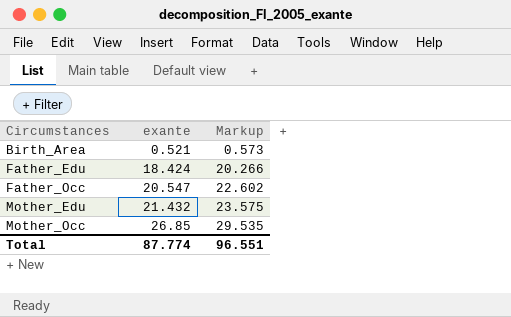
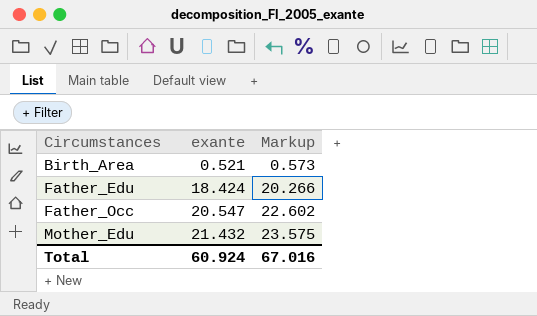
row Mother_Occ: 26.85 | 29.535 -> none
Total | exante: 87.774 -> 60.924
Total | Markup: 96.551 -> 67.016

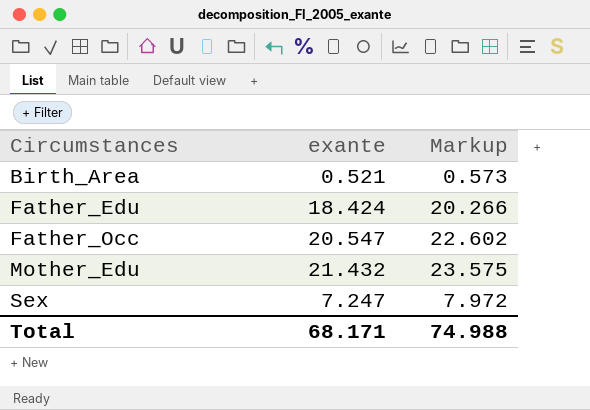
row Sex: none -> 7.247 | 7.972
Total | exante: 60.924 -> 68.171
Total | Markup: 67.016 -> 74.988

